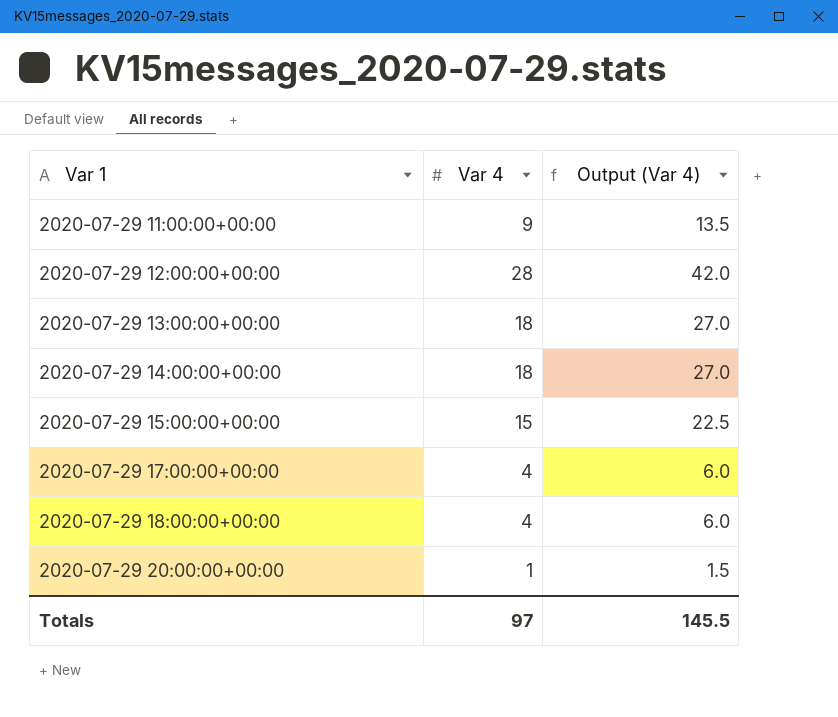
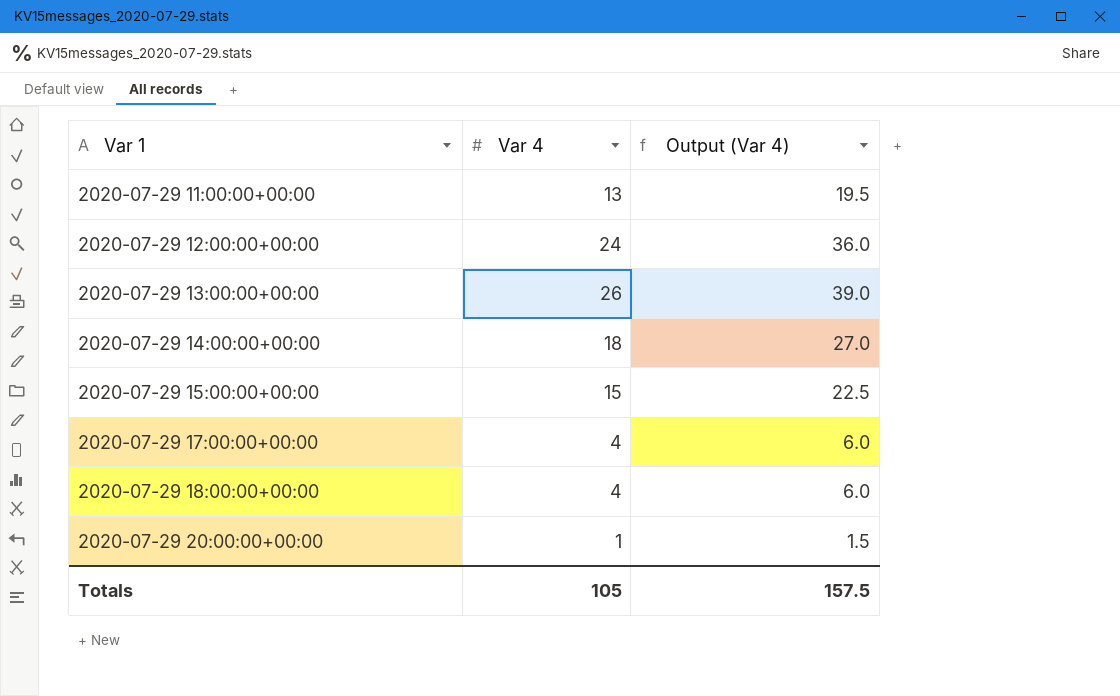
2020-07-29 11:00:00+00:00 | Var 4: 9 -> 13
2020-07-29 11:00:00+00:00 | Output (Var 4): 13.5 -> 19.5
2020-07-29 12:00:00+00:00 | Var 4: 28 -> 24
2020-07-29 12:00:00+00:00 | Output (Var 4): 42.0 -> 36.0
2020-07-29 13:00:00+00:00 | Var 4: 18 -> 26
2020-07-29 13:00:00+00:00 | Output (Var 4): 27.0 -> 39.0
Totals | Var 4: 97 -> 105
Totals | Output (Var 4): 145.5 -> 157.5

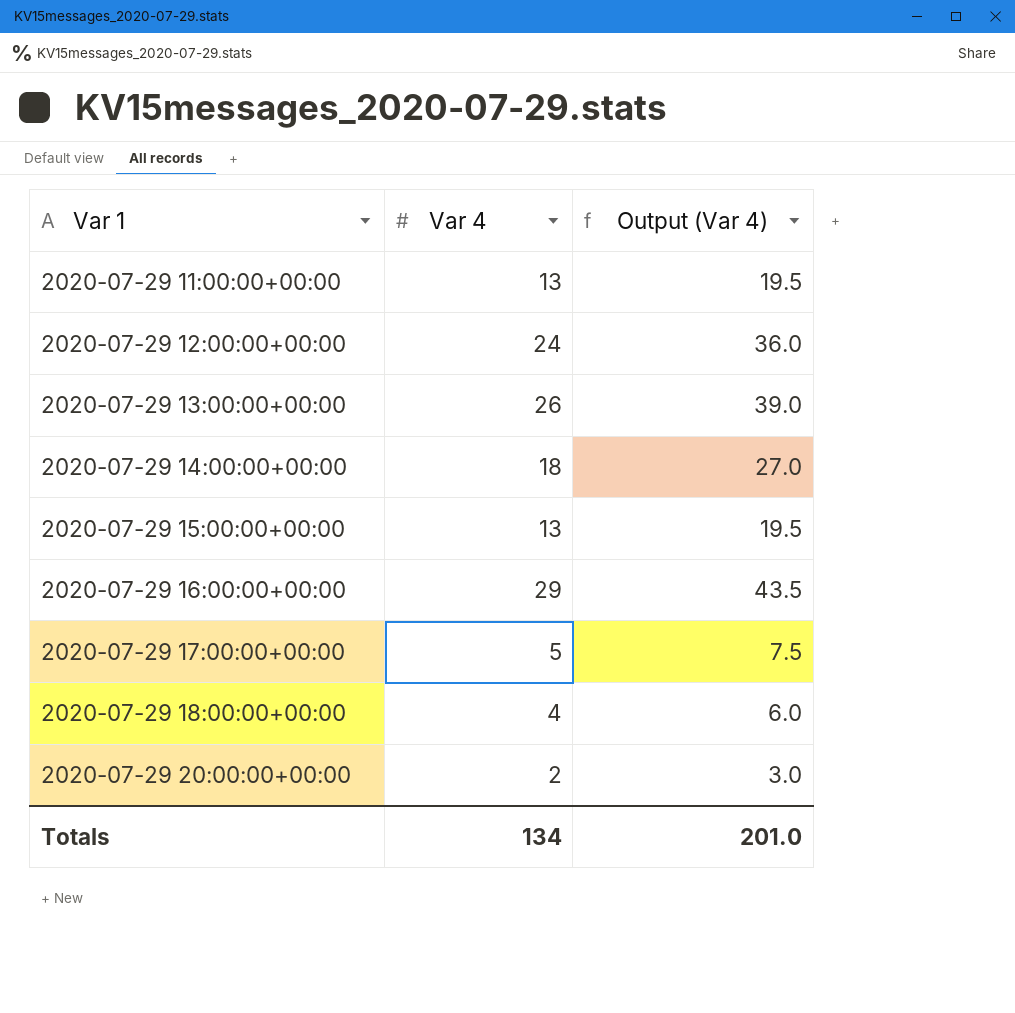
2020-07-29 15:00:00+00:00 | Var 4: 15 -> 13
2020-07-29 15:00:00+00:00 | Output (Var 4): 22.5 -> 19.5
row 2020-07-29 16:00:00+00:00: none -> 29 | 43.5
2020-07-29 17:00:00+00:00 | Var 4: 4 -> 5
2020-07-29 17:00:00+00:00 | Output (Var 4): 6.0 -> 7.5
2020-07-29 20:00:00+00:00 | Var 4: 1 -> 2
2020-07-29 20:00:00+00:00 | Output (Var 4): 1.5 -> 3.0
Totals | Var 4: 105 -> 134
Totals | Output (Var 4): 157.5 -> 201.0

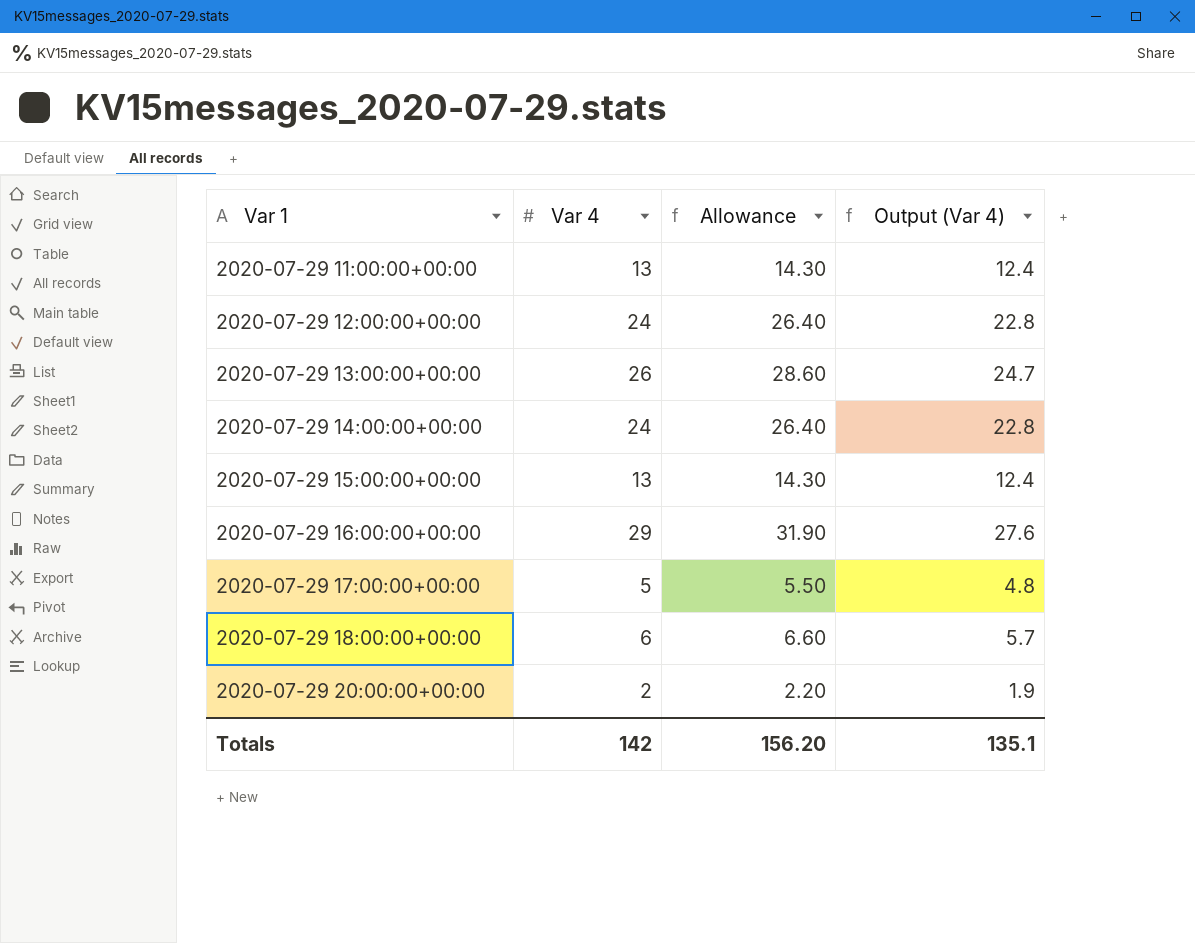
column Allowance | formula: none -> [Var 4] * 1.1
column Output (Var 4) | formula: [Var 4] * 1.5 -> [Var 4] * 0.95
2020-07-29 14:00:00+00:00 | Var 4: 18 -> 24
2020-07-29 18:00:00+00:00 | Var 4: 4 -> 6
Totals | Var 4: 134 -> 142
Totals | Output (Var 4): 201.0 -> 135.1

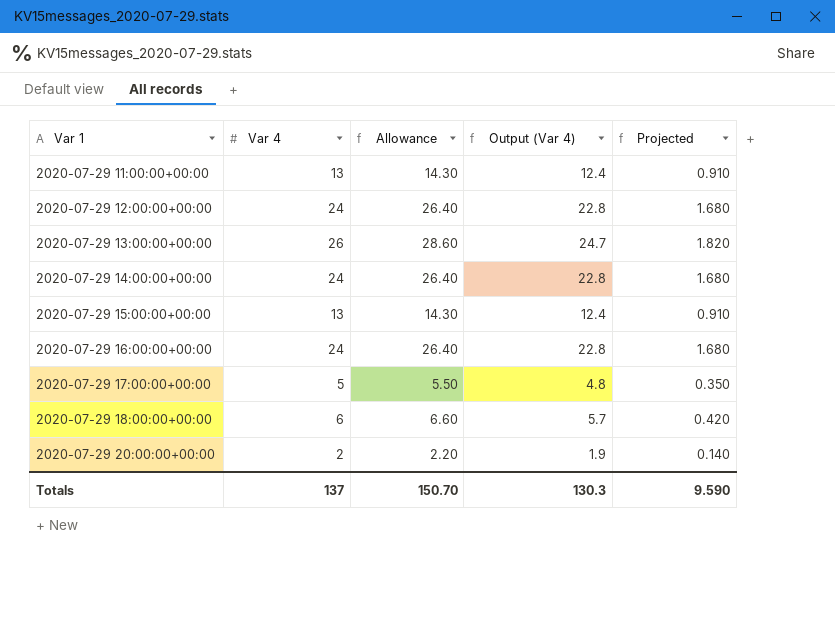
column Projected | formula: none -> [Var 4] * 0.07
2020-07-29 16:00:00+00:00 | Var 4: 29 -> 24
2020-07-29 16:00:00+00:00 | Allowance: 31.90 -> 26.40
2020-07-29 16:00:00+00:00 | Output (Var 4): 27.6 -> 22.8
Totals | Var 4: 142 -> 137
Totals | Allowance: 156.20 -> 150.70
Totals | Output (Var 4): 135.1 -> 130.3

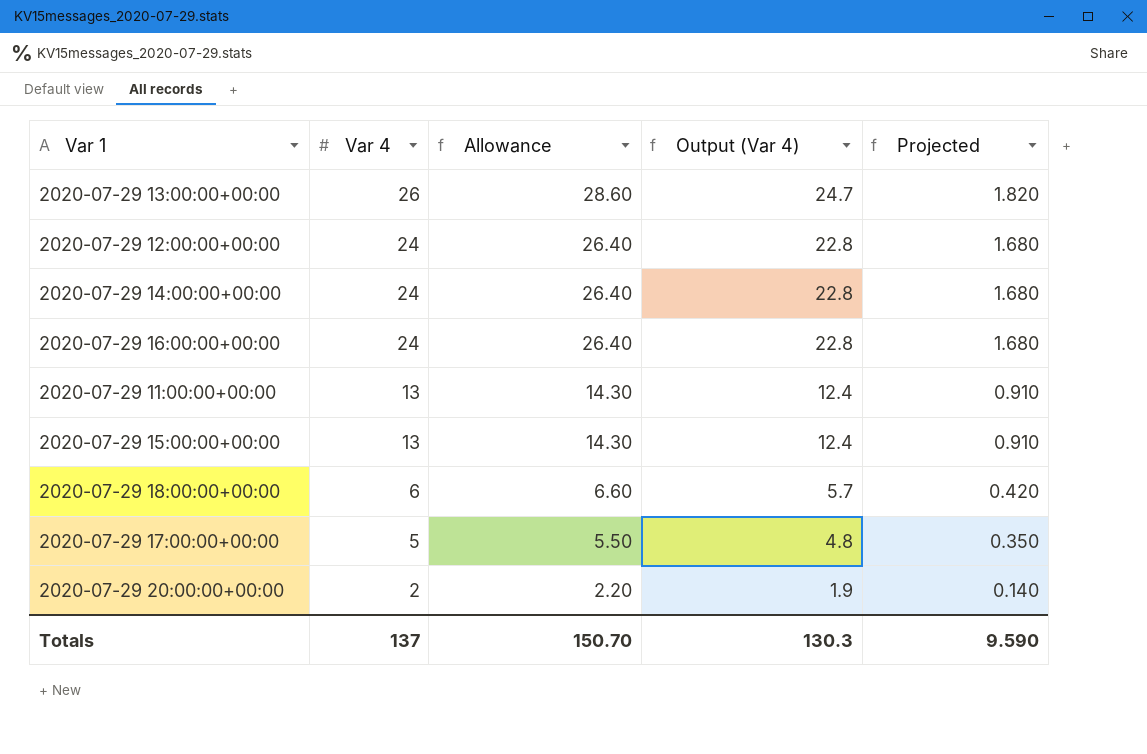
row order: Var 1 ascending -> Var 4 descending

